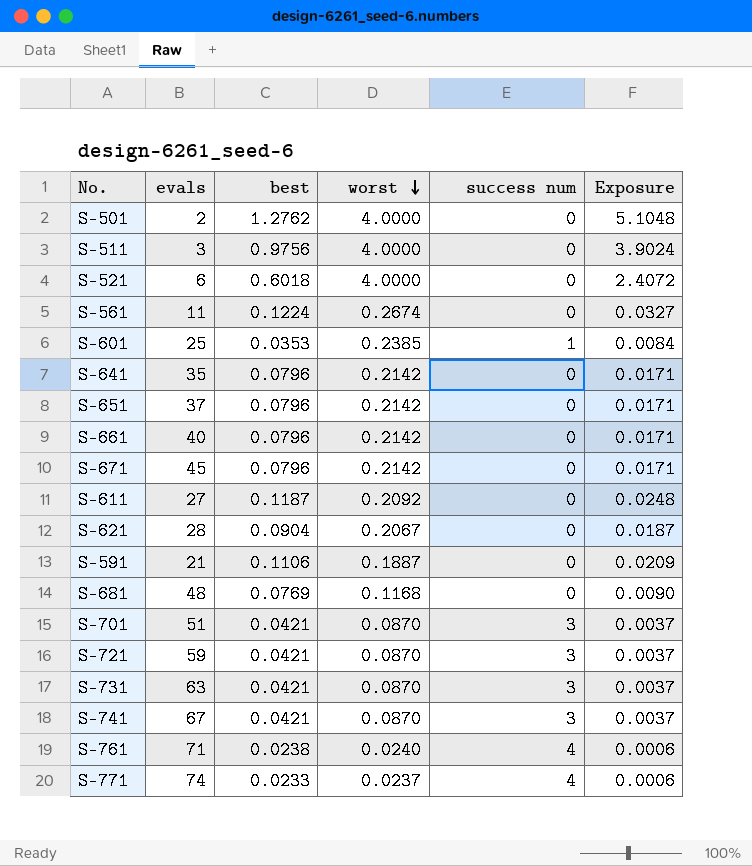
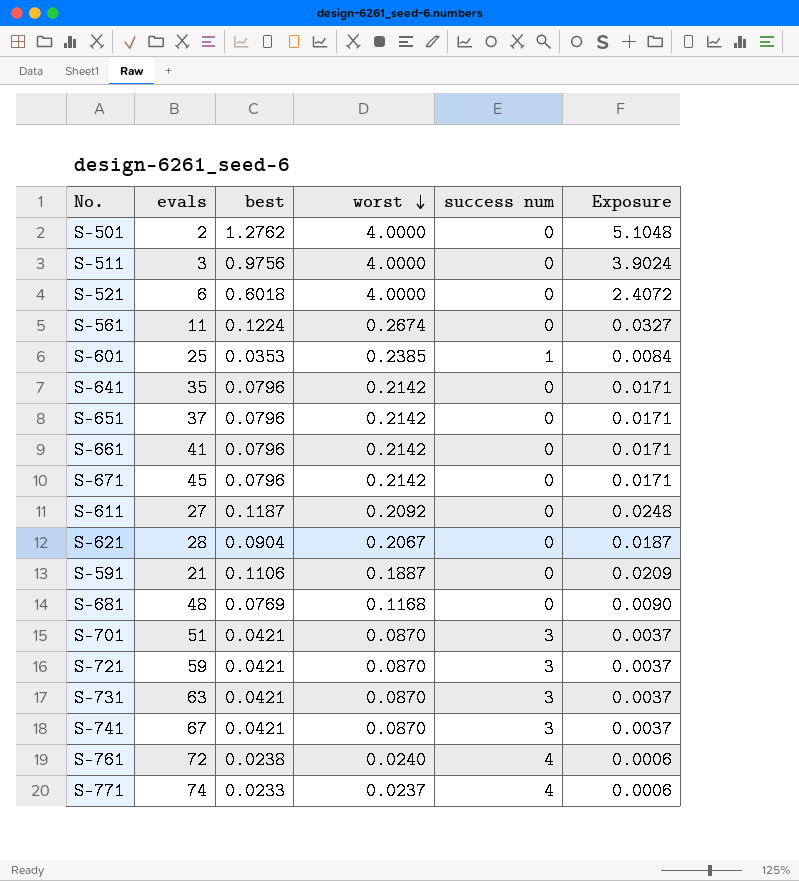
S-661 | evals: 40 -> 41
S-761 | evals: 71 -> 72

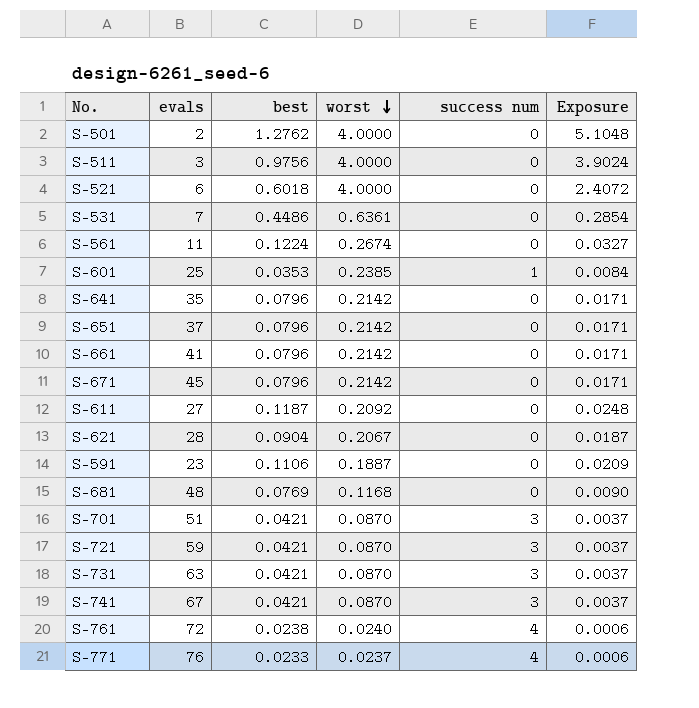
row S-531: none -> 7 | 0.4486 | 0.6361 | 0 | 0.2854
S-591 | evals: 21 -> 23
S-771 | evals: 74 -> 76

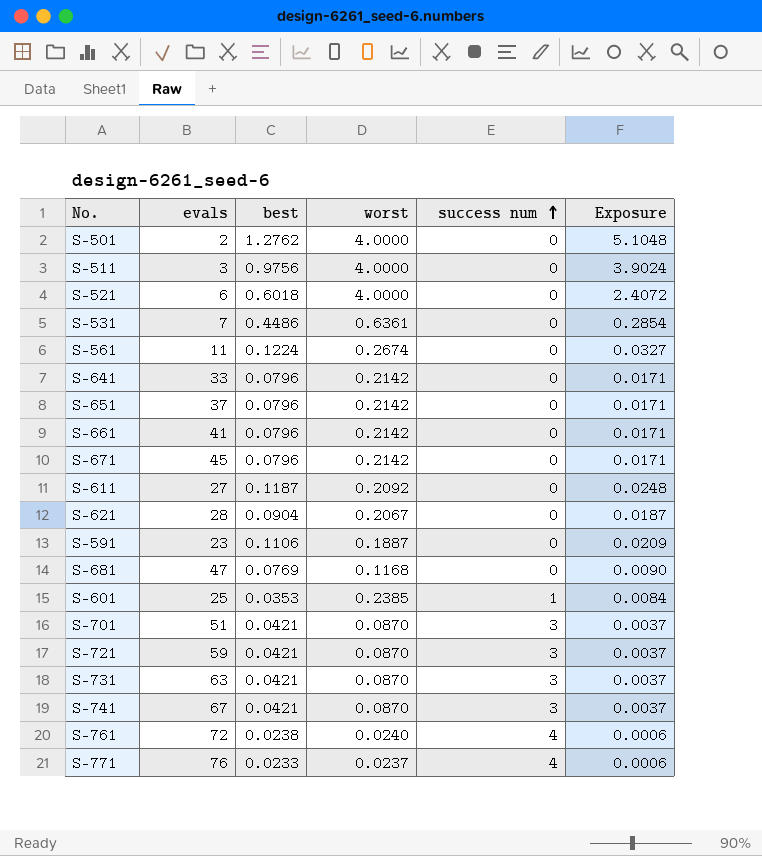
row order: worst descending -> success num ascending
S-641 | evals: 35 -> 33
S-681 | evals: 48 -> 47

